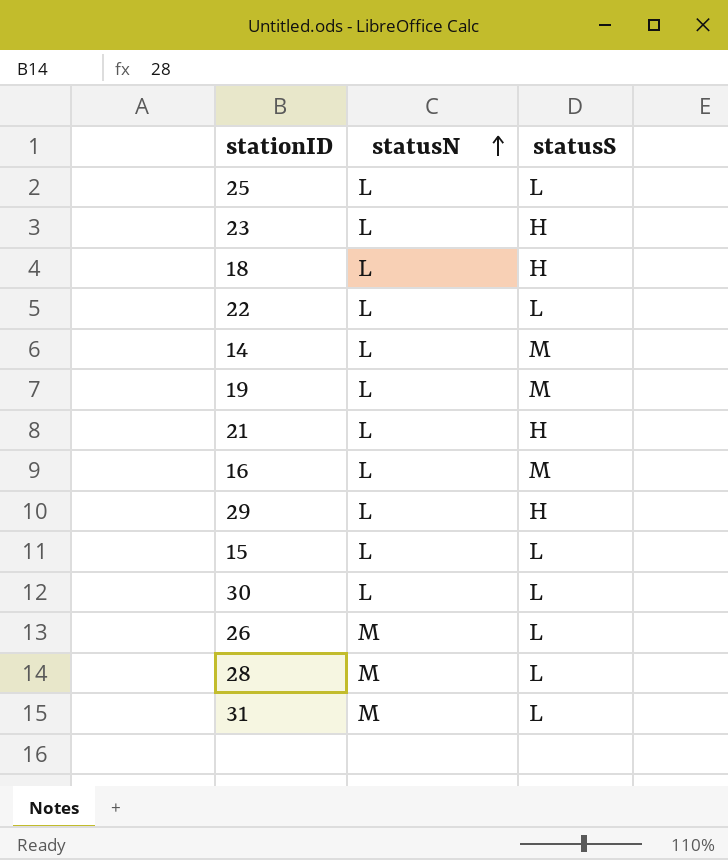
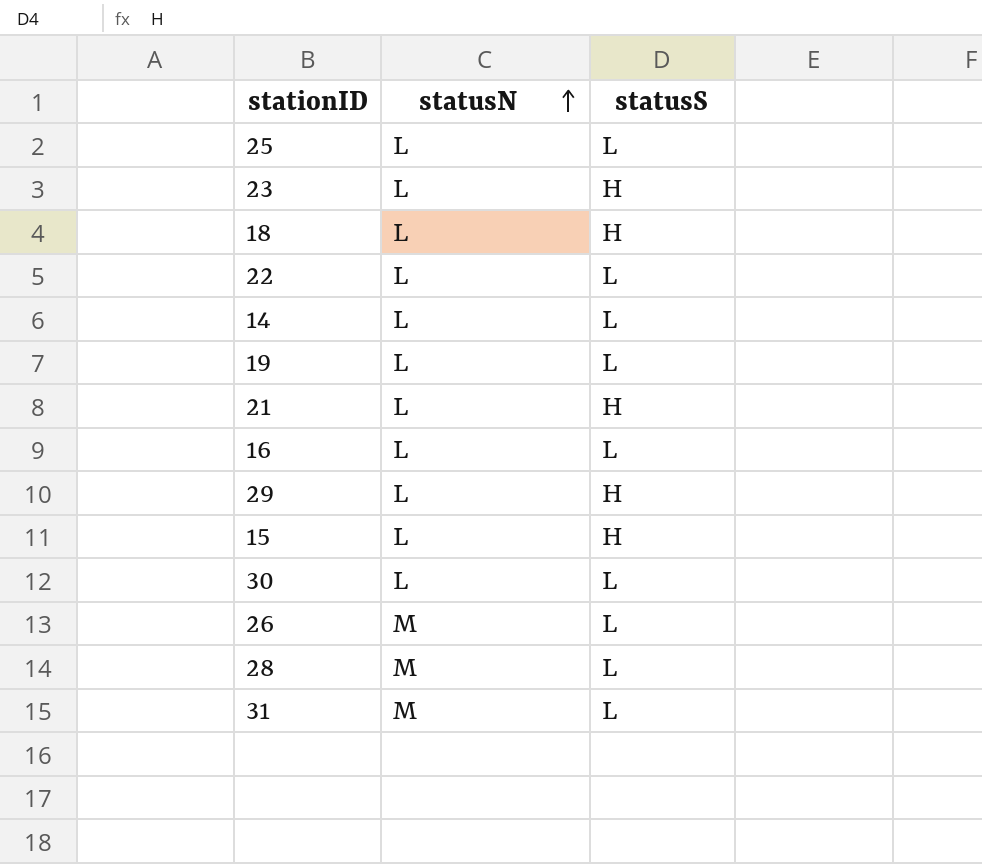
14 | statusS: M -> L
19 | statusS: M -> L
16 | statusS: M -> L
15 | statusS: L -> H

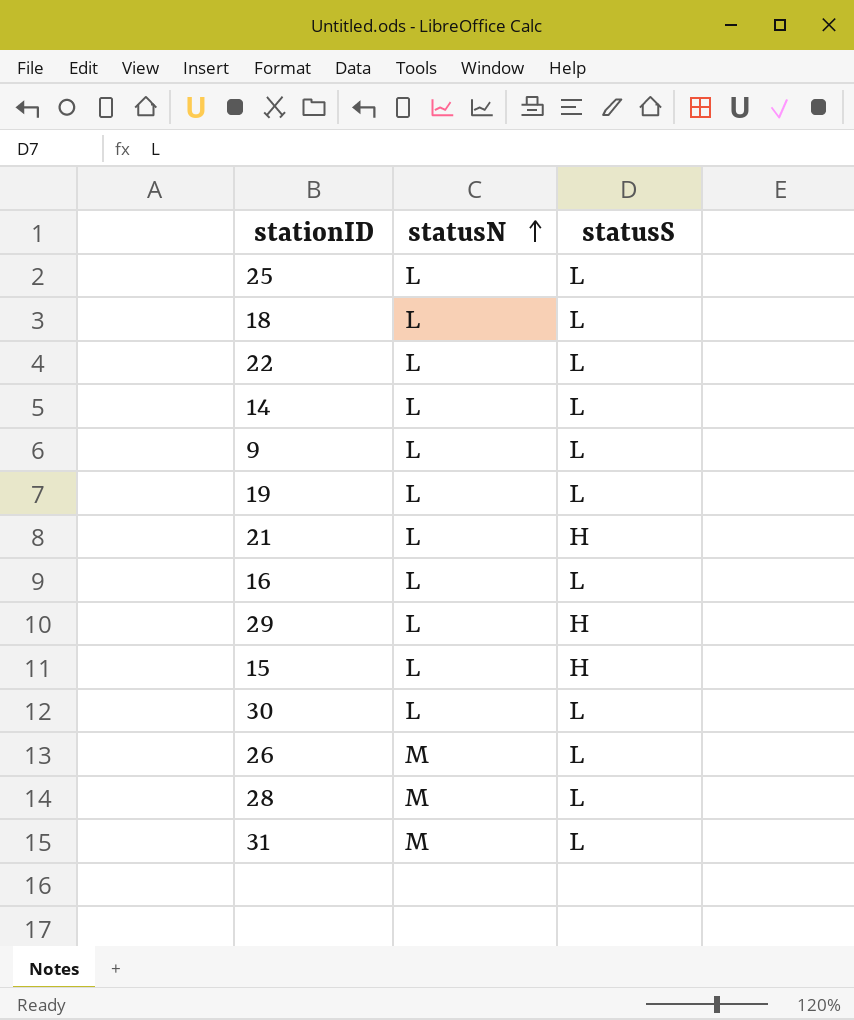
row 23: L | H -> none
18 | statusS: H -> L
row 9: none -> L | L

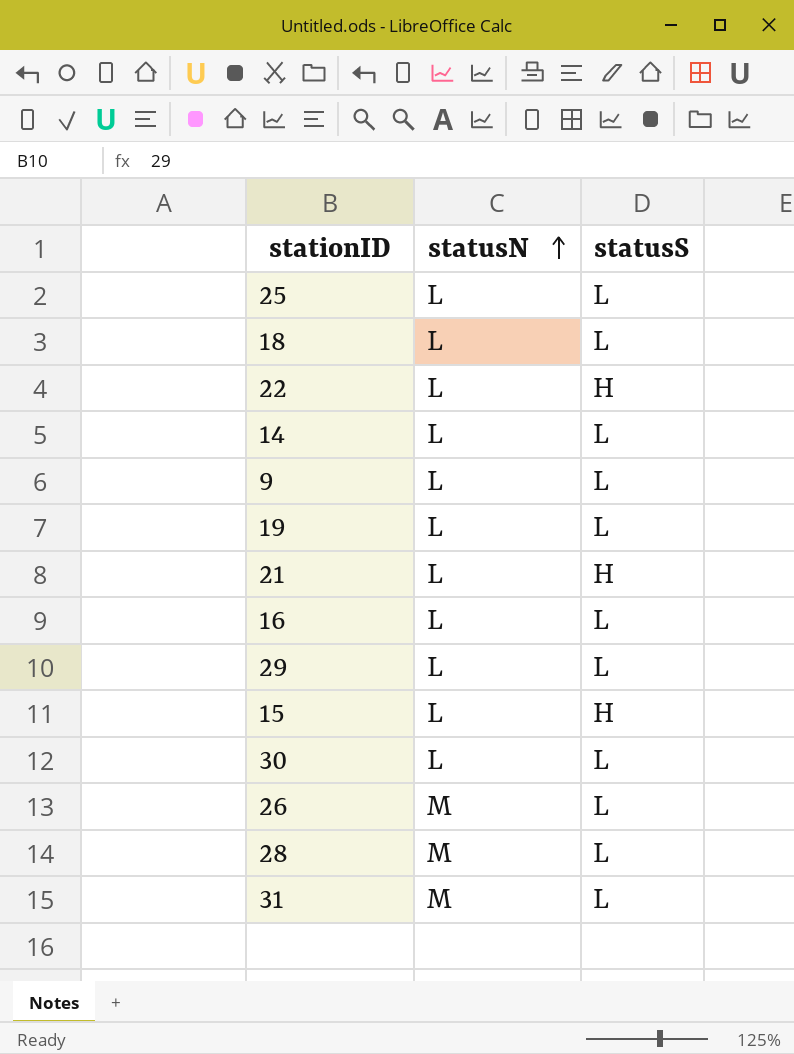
22 | statusS: L -> H
29 | statusS: H -> L

